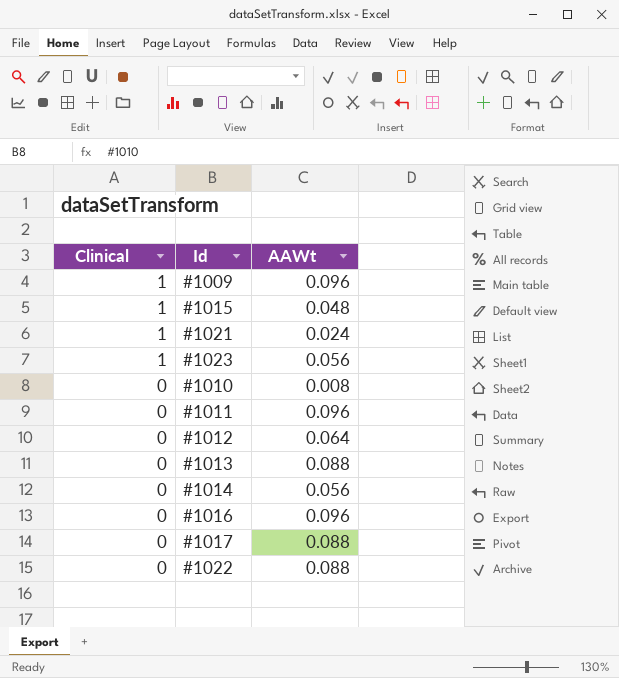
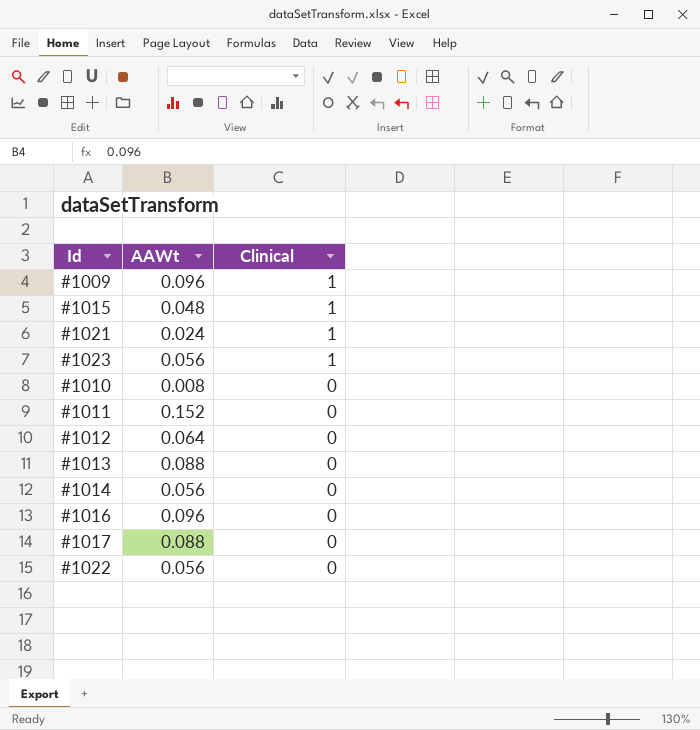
column Clinical | position: 1 -> 3
#1011 | AAWt: 0.096 -> 0.152
#1022 | AAWt: 0.088 -> 0.056

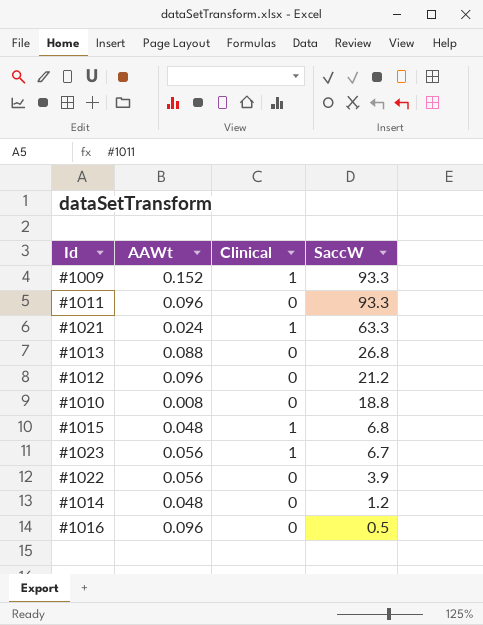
row order: Clinical descending -> SaccW descending
column SaccW | position: none -> 4
row #1017: 0.088 | 0 -> none
#1009 | AAWt: 0.096 -> 0.152
#1011 | AAWt: 0.152 -> 0.096
#1012 | AAWt: 0.064 -> 0.096
#1014 | AAWt: 0.056 -> 0.048

